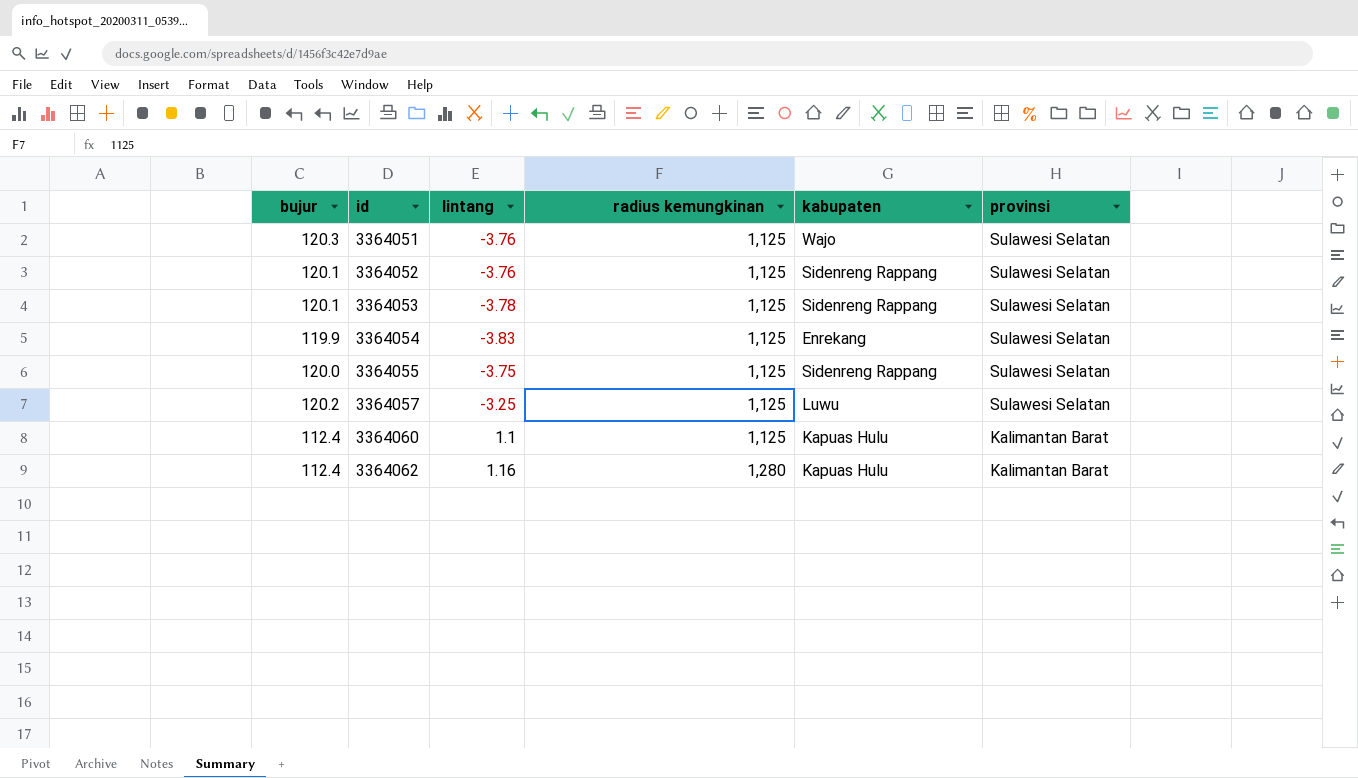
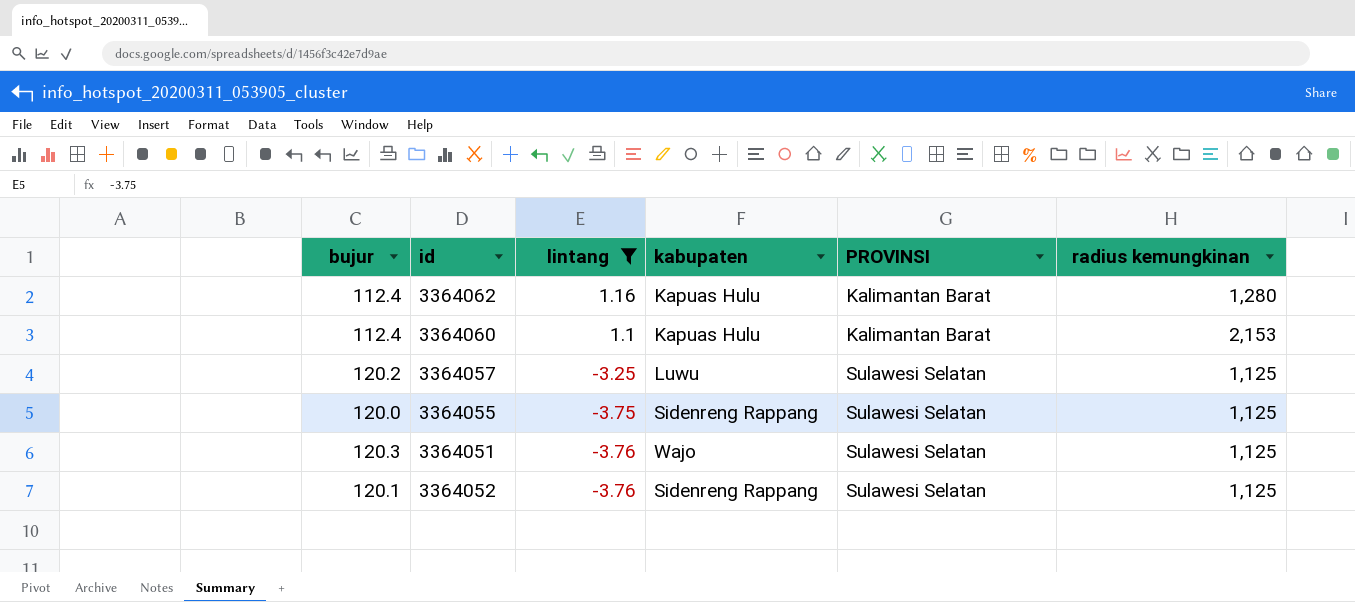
filter: none -> lintang >= -3.76
row order: id ascending -> lintang descending
column name: provinsi -> PROVINSI
column radius kemungkinan | position: 4 -> 6
3364060 | radius kemungkinan: 1,125 -> 2,153

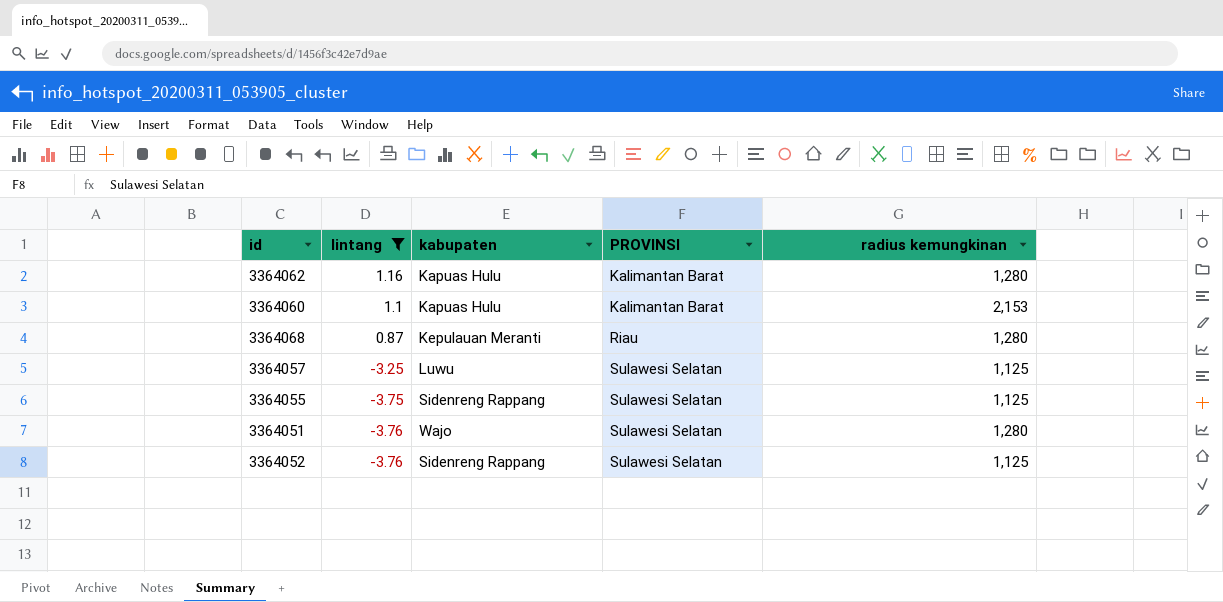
column bujur | position: 1 -> none
row 3364068: none -> 0.87 | Kepulauan Meranti | Riau | 1,280
3364051 | radius kemungkinan: 1,125 -> 1,280

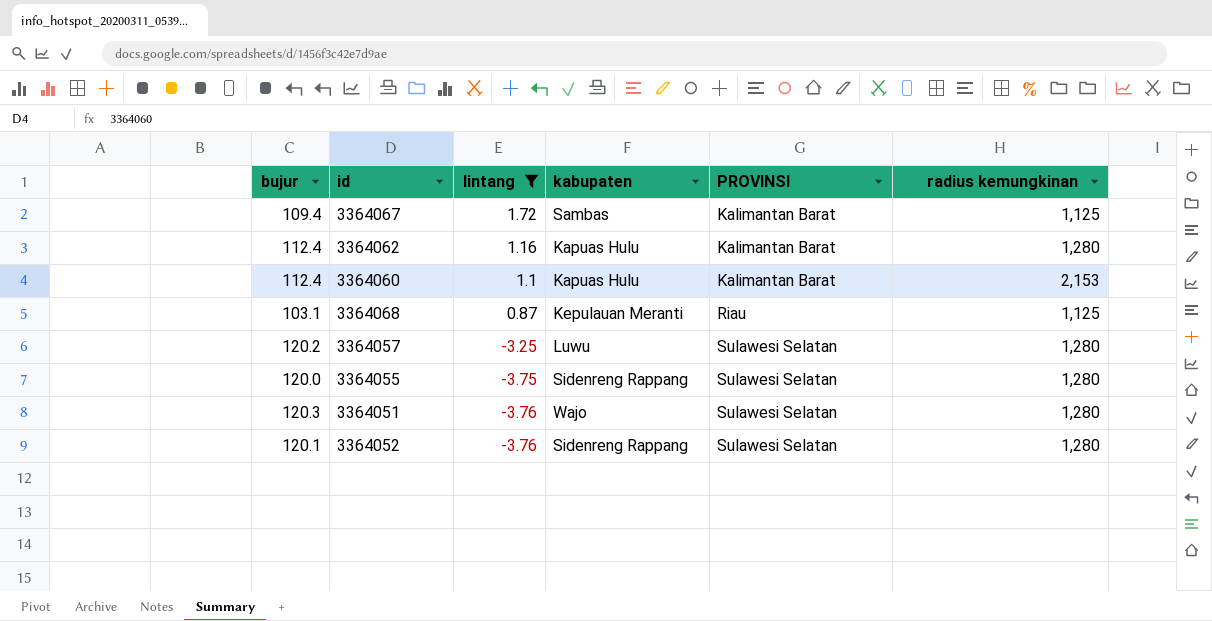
column bujur | position: none -> 1
row 3364067: none -> 109.4 | 1.72 | Sambas | Kalimantan Barat | 1,125
3364068 | radius kemungkinan: 1,280 -> 1,125
3364057 | radius kemungkinan: 1,125 -> 1,280
3364055 | radius kemungkinan: 1,125 -> 1,280
3364052 | radius kemungkinan: 1,125 -> 1,280

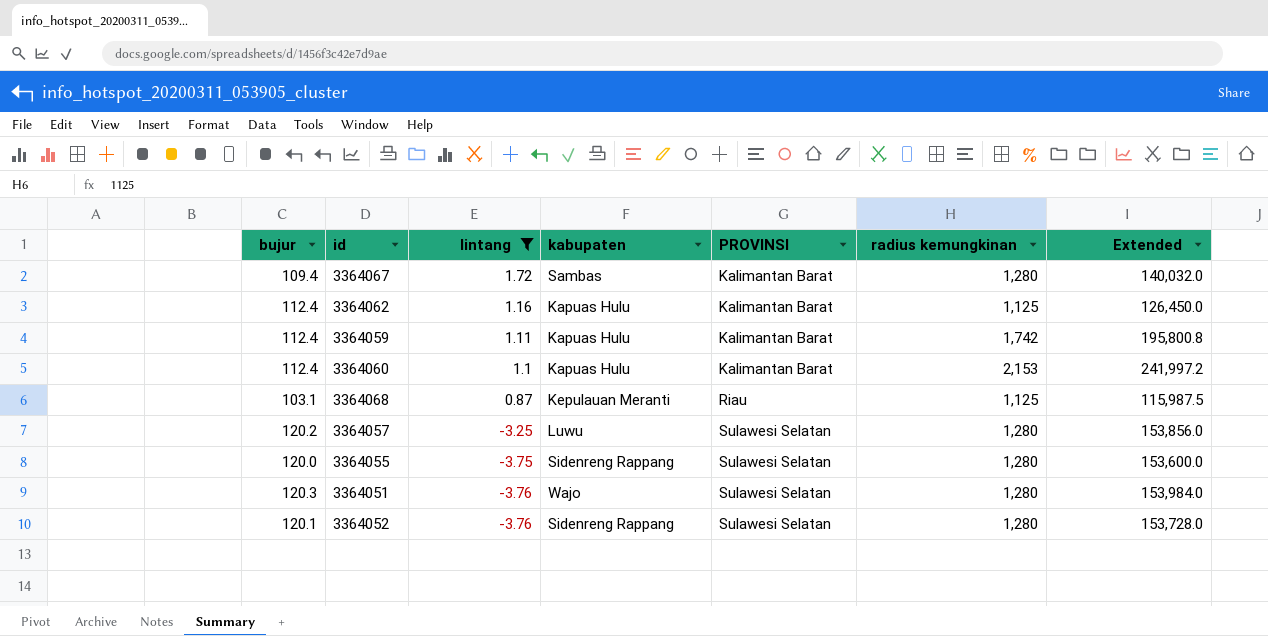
column Extended | formula: none -> [bujur] * [radius kemungkinan]
3364067 | radius kemungkinan: 1,125 -> 1,280
3364062 | radius kemungkinan: 1,280 -> 1,125
row 3364059: none -> 112.4 | 1.11 | Kapuas Hulu | Kalimantan Barat | 1,742 | 195,800.8

